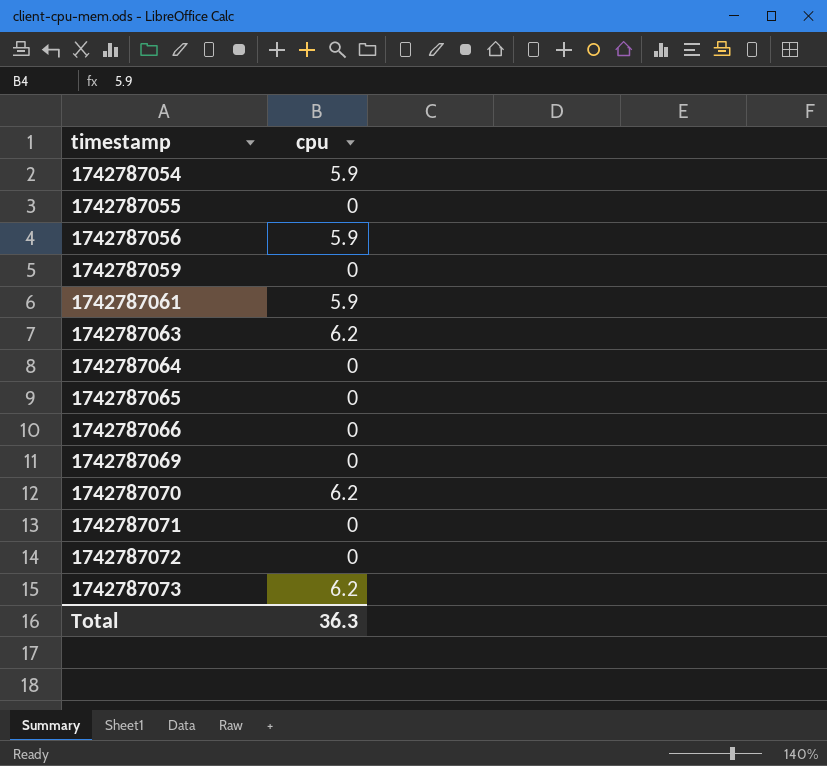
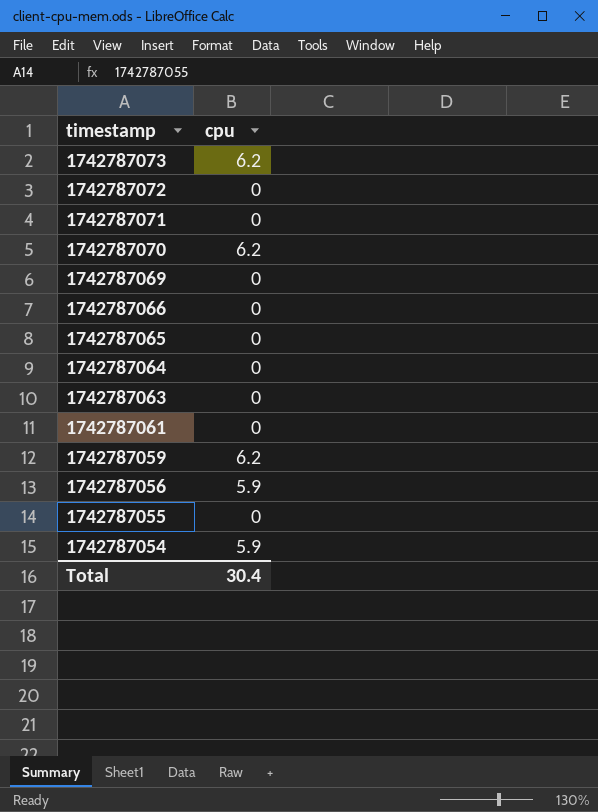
row order: timestamp ascending -> timestamp descending
1742787063 | cpu: 6.2 -> 0
1742787061 | cpu: 5.9 -> 0
1742787059 | cpu: 0 -> 6.2
Total | cpu: 36.3 -> 30.4

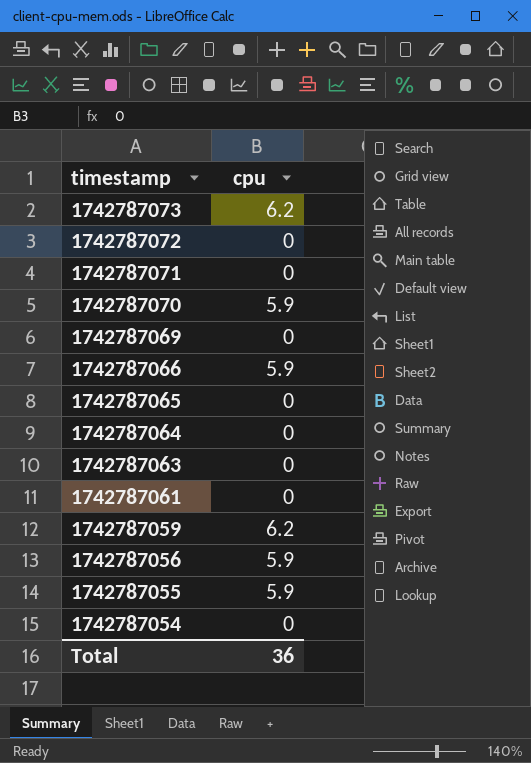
1742787070 | cpu: 6.2 -> 5.9
1742787066 | cpu: 0 -> 5.9
1742787055 | cpu: 0 -> 5.9
1742787054 | cpu: 5.9 -> 0
Total | cpu: 30.4 -> 36

